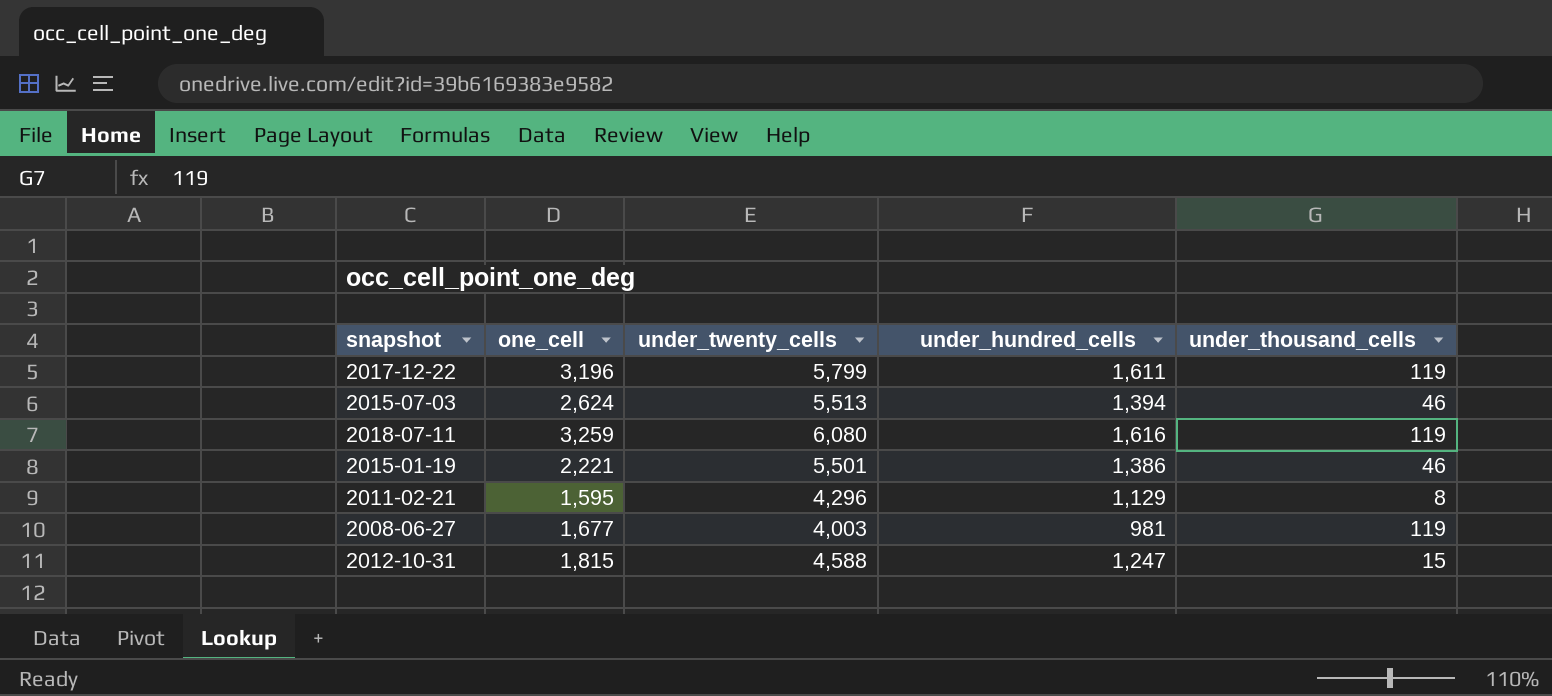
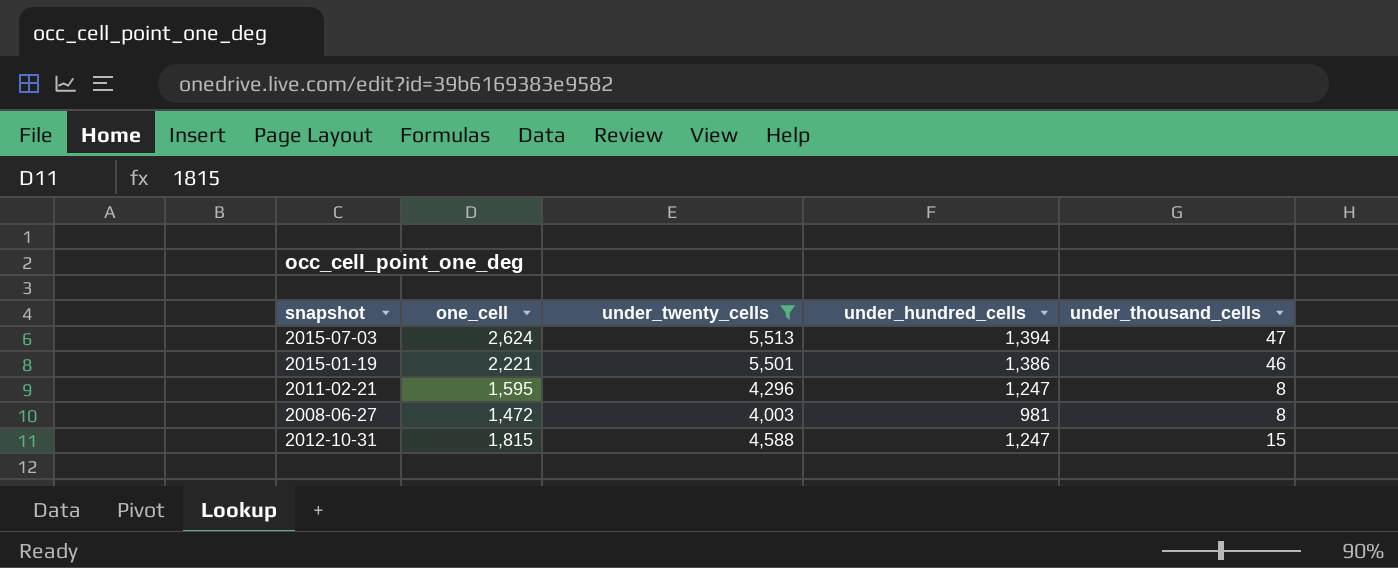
filter: none -> under_twenty_cells <= 5,513
2015-07-03 | under_thousand_cells: 46 -> 47
2011-02-21 | under_hundred_cells: 1,129 -> 1,247
2008-06-27 | one_cell: 1,677 -> 1,472
2008-06-27 | under_thousand_cells: 119 -> 8

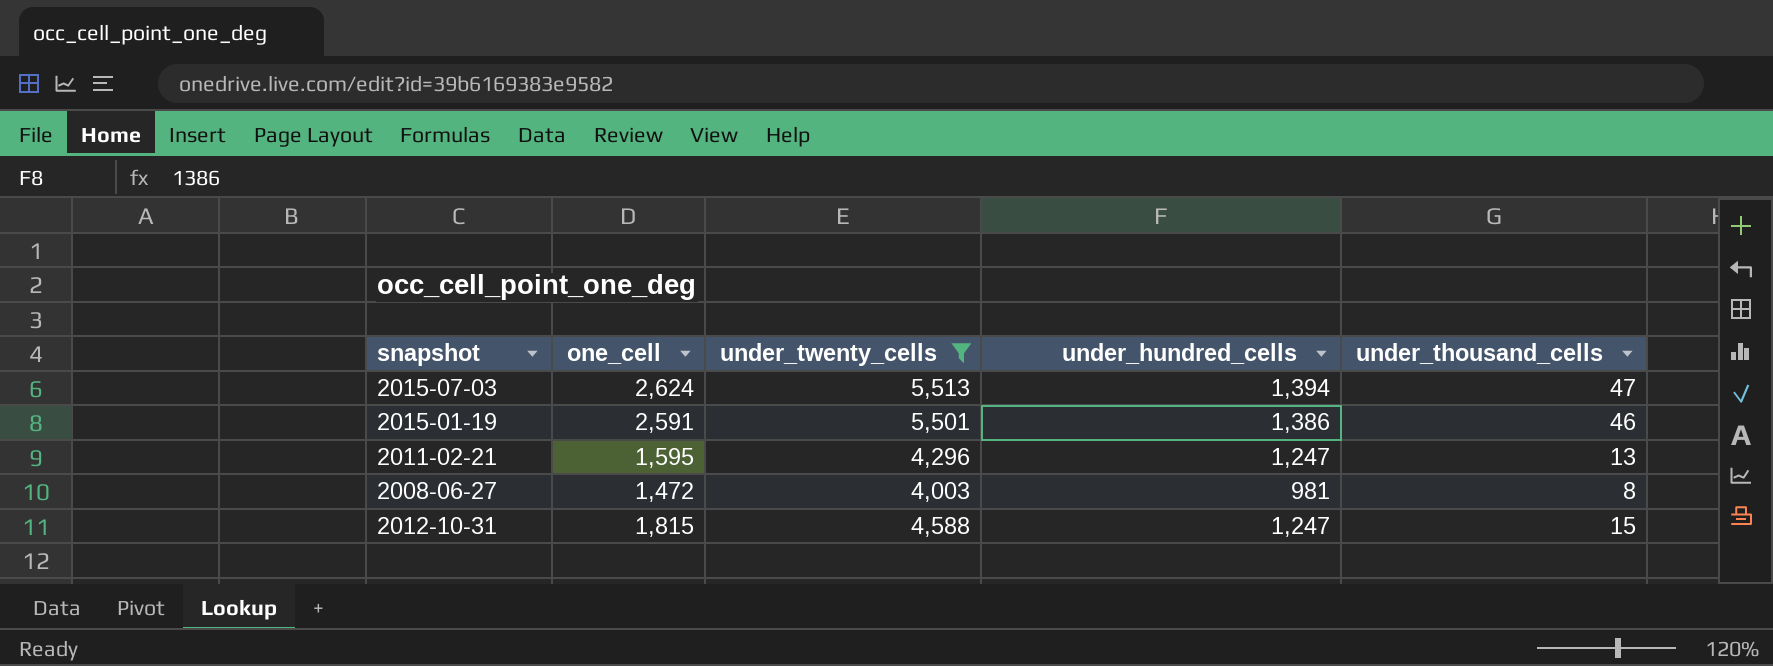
2015-01-19 | one_cell: 2,221 -> 2,591
2011-02-21 | under_thousand_cells: 8 -> 13

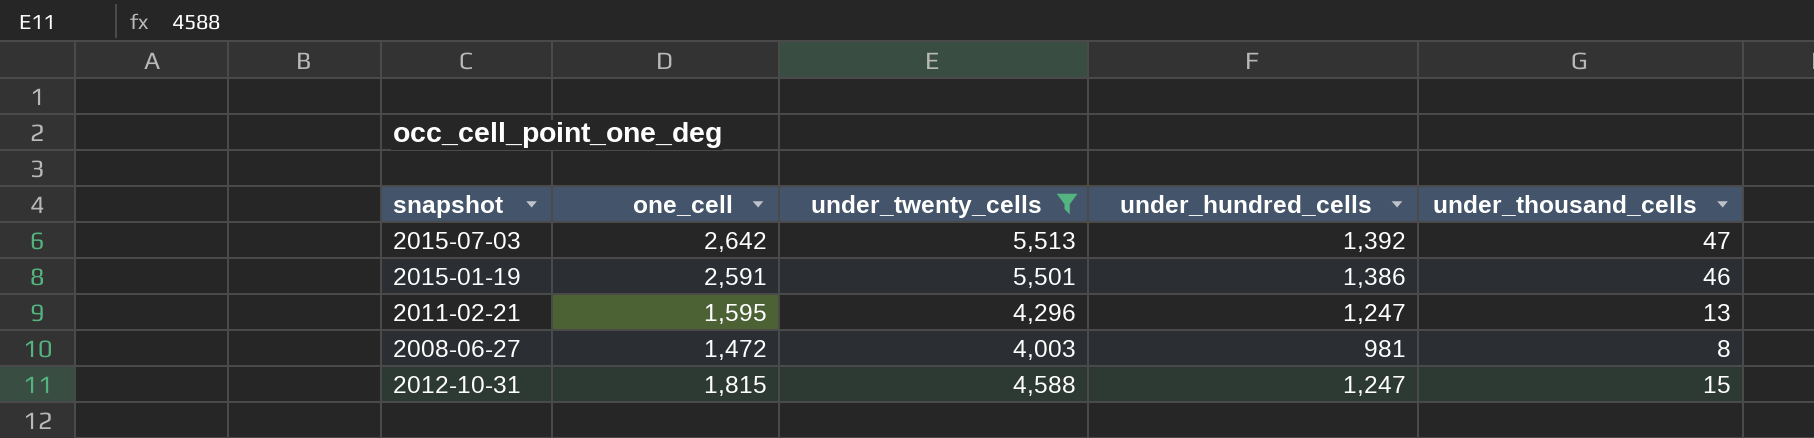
2015-07-03 | one_cell: 2,624 -> 2,642
2015-07-03 | under_hundred_cells: 1,394 -> 1,392

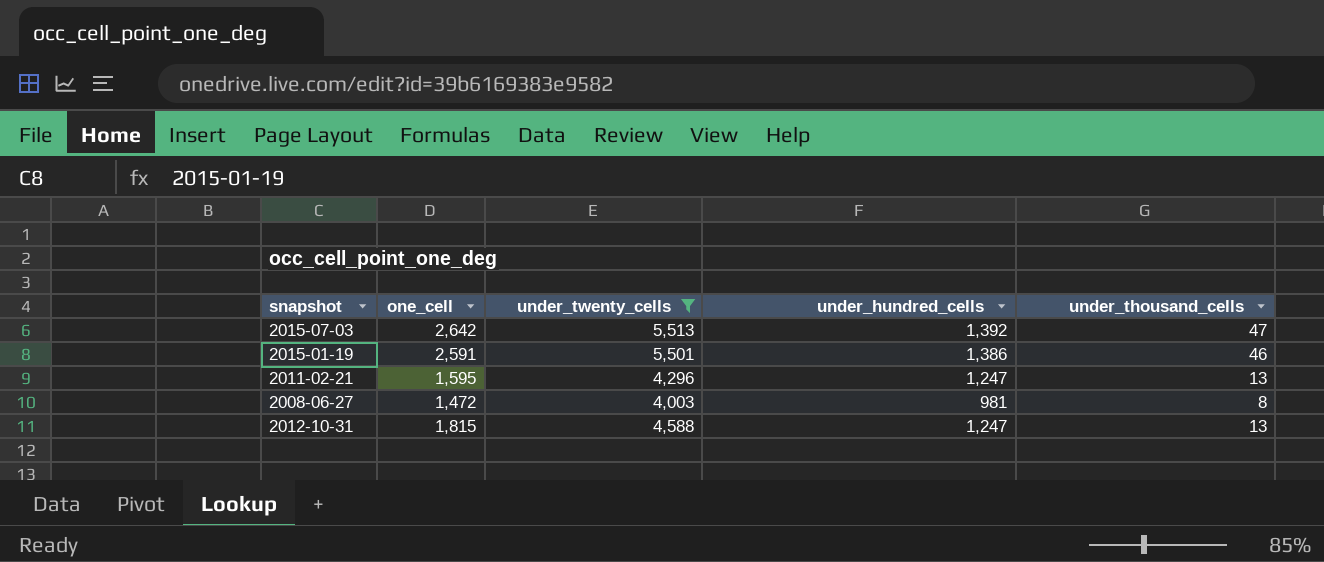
2012-10-31 | under_thousand_cells: 15 -> 13

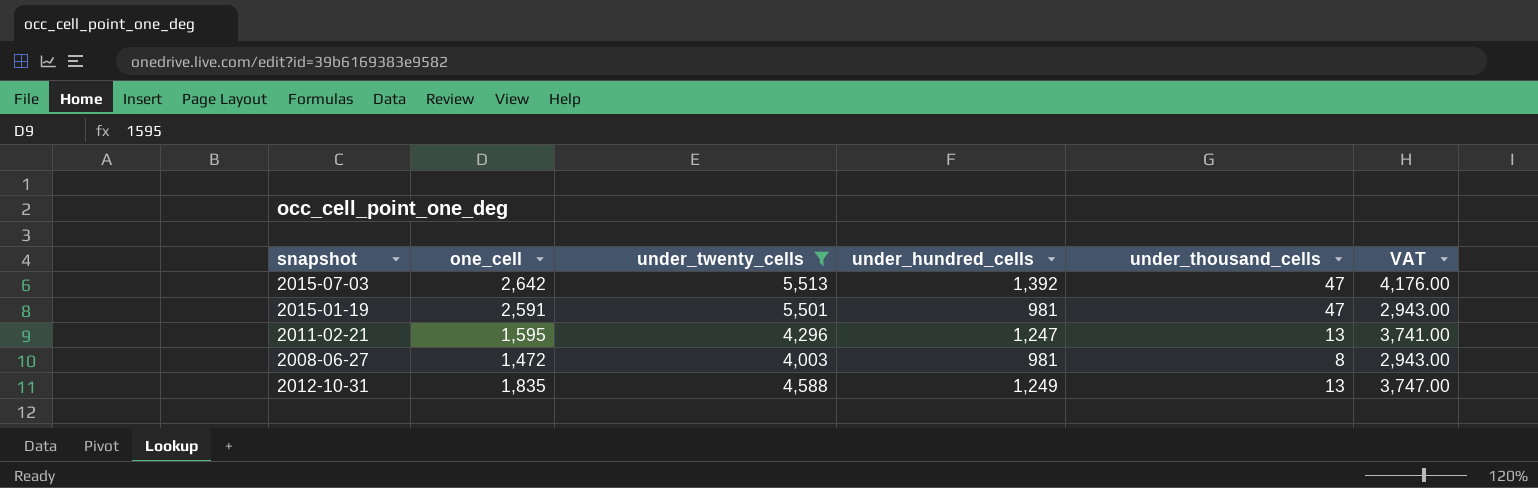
column VAT | formula: none -> [under_hundred_cells] * 3
2015-01-19 | under_hundred_cells: 1,386 -> 981
2015-01-19 | under_thousand_cells: 46 -> 47
2012-10-31 | one_cell: 1,815 -> 1,835
2012-10-31 | under_hundred_cells: 1,247 -> 1,249

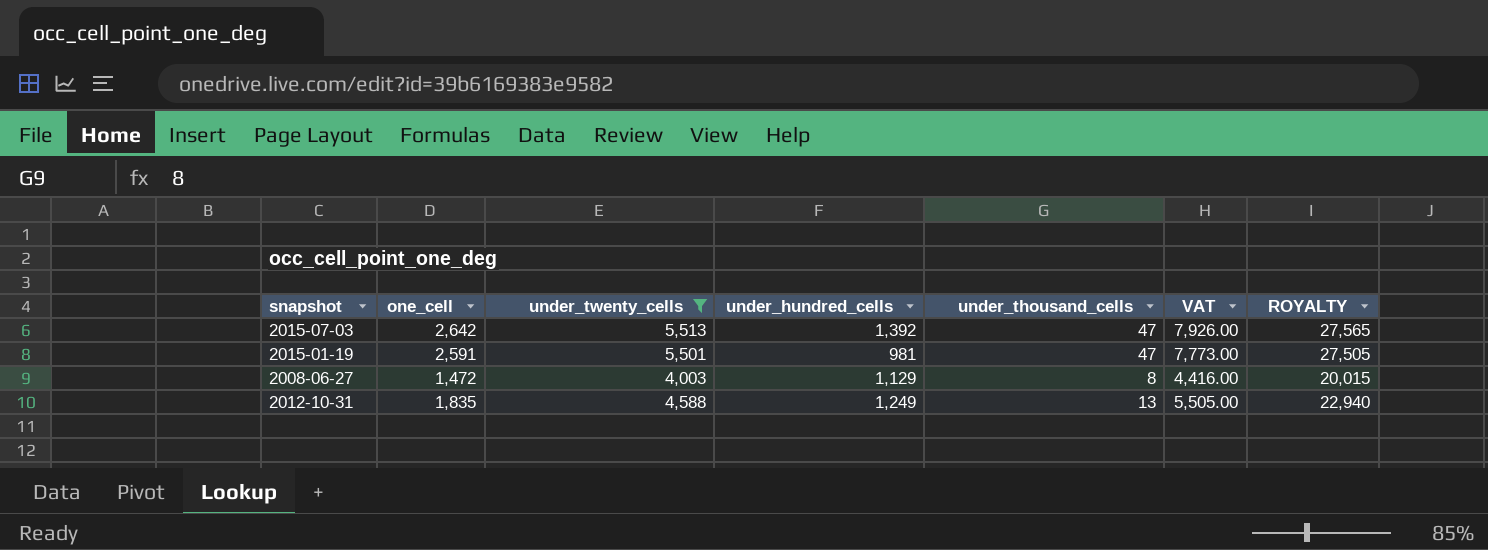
column VAT | formula: [under_hundred_cells] * 3 -> [one_cell] * 3
column ROYALTY | formula: none -> [under_twenty_cells] * 5
row 2011-02-21: 1,595 | 4,296 | 1,247 | 13 | 3,741.00 -> none
2008-06-27 | under_hundred_cells: 981 -> 1,129

